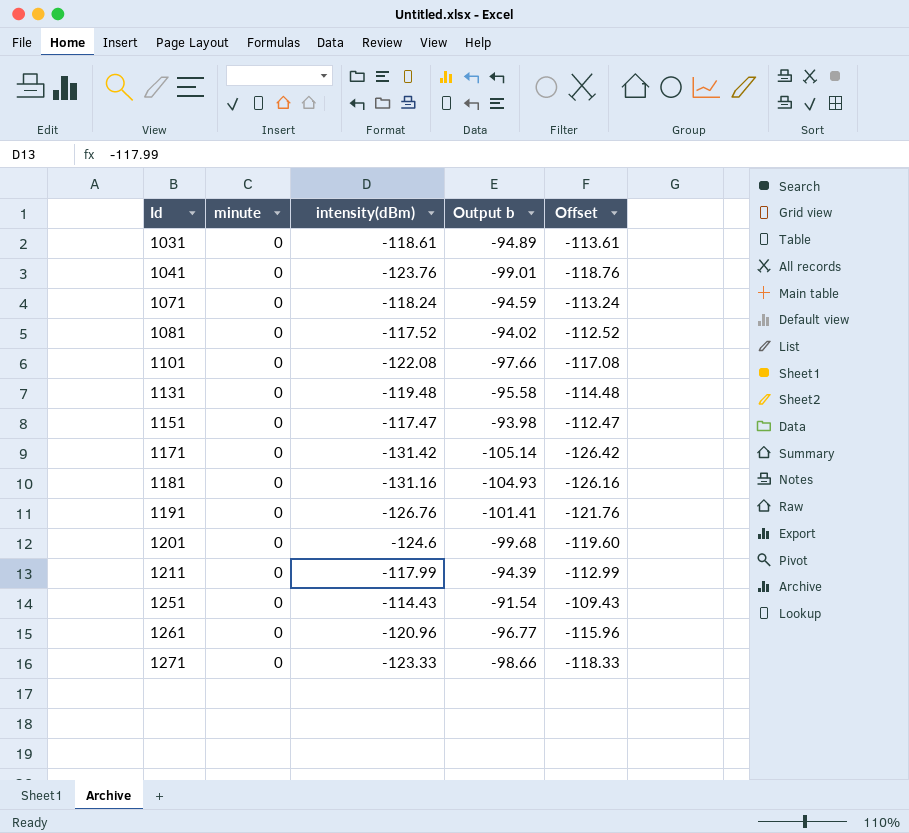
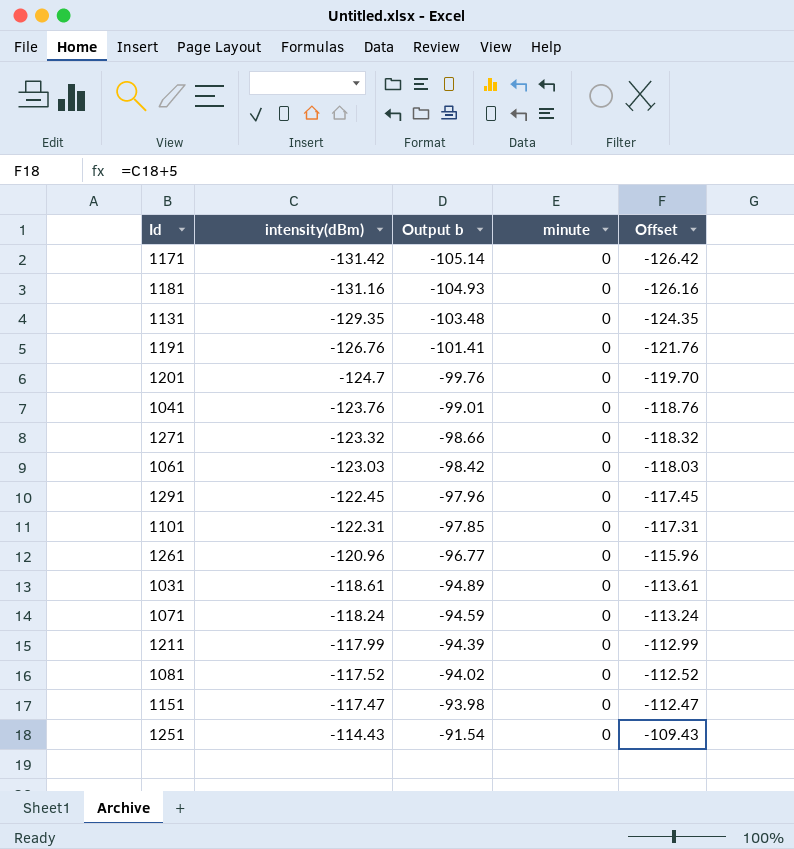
row order: Id ascending -> intensity(dBm) ascending
column minute | position: 2 -> 4
1131 | intensity(dBm): -119.48 -> -129.35
1131 | Output b: -95.58 -> -103.48
1131 | Offset: -114.48 -> -124.35
1201 | intensity(dBm): -124.6 -> -124.7
1201 | Output b: -99.68 -> -99.76
1201 | Offset: -119.60 -> -119.70
1271 | intensity(dBm): -123.33 -> -123.32
1271 | Offset: -118.33 -> -118.32
row 1061: none -> -123.03 | -98.42 | 0 | -118.03
row 1291: none -> -122.45 | -97.96 | 0 | -117.45
1101 | intensity(dBm): -122.08 -> -122.31
1101 | Output b: -97.66 -> -97.85
1101 | Offset: -117.08 -> -117.31

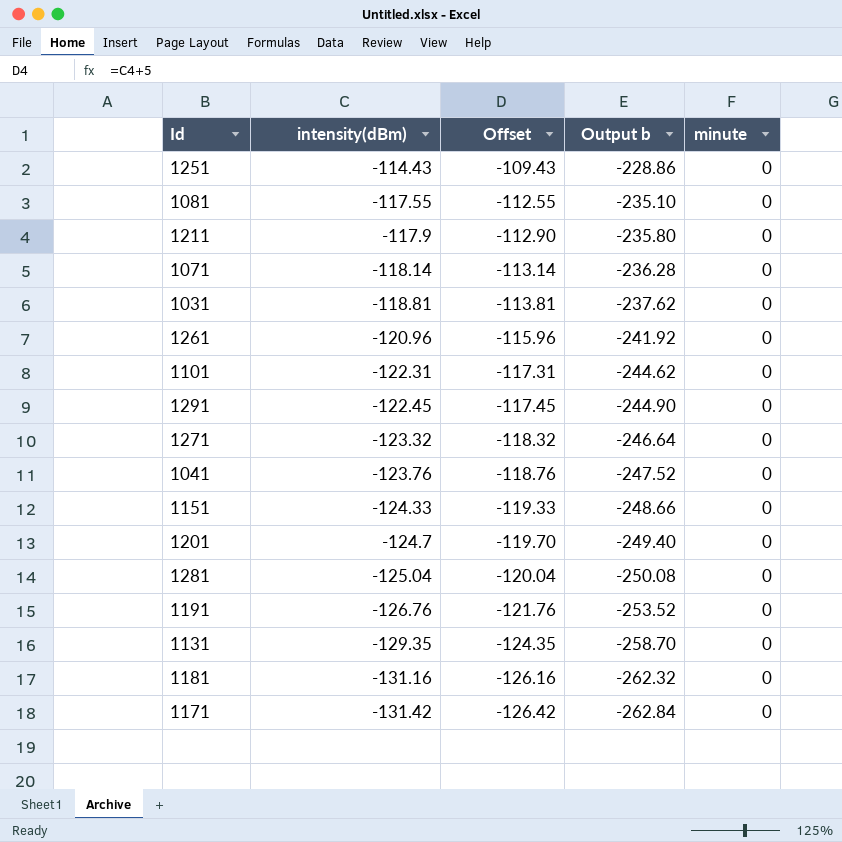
row order: intensity(dBm) ascending -> intensity(dBm) descending
column Offset | position: 5 -> 3
column Output b | formula: [intensity(dBm)] * 0.8 -> [intensity(dBm)] * 2
row 1061: -123.03 | -98.42 | 0 | -118.03 -> none
1081 | intensity(dBm): -117.52 -> -117.55
1081 | Offset: -112.52 -> -112.55
1211 | intensity(dBm): -117.99 -> -117.9
1211 | Offset: -112.99 -> -112.90
1071 | intensity(dBm): -118.24 -> -118.14
1071 | Offset: -113.24 -> -113.14
1031 | intensity(dBm): -118.61 -> -118.81
1031 | Offset: -113.61 -> -113.81
1151 | intensity(dBm): -117.47 -> -124.33
1151 | Offset: -112.47 -> -119.33
row 1281: none -> -125.04 | -120.04 | -250.08 | 0

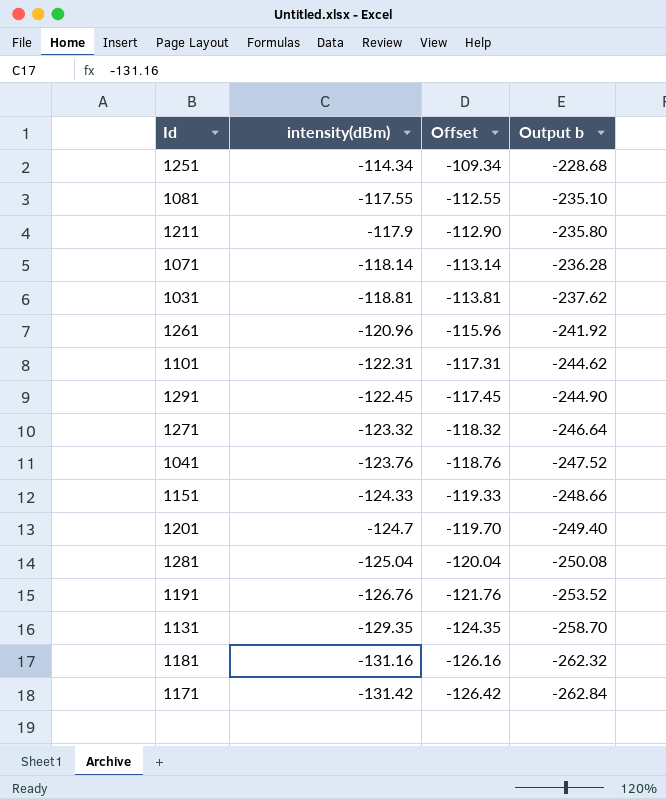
column minute | position: 5 -> none
1251 | intensity(dBm): -114.43 -> -114.34
1251 | Offset: -109.43 -> -109.34
1251 | Output b: -228.86 -> -228.68

